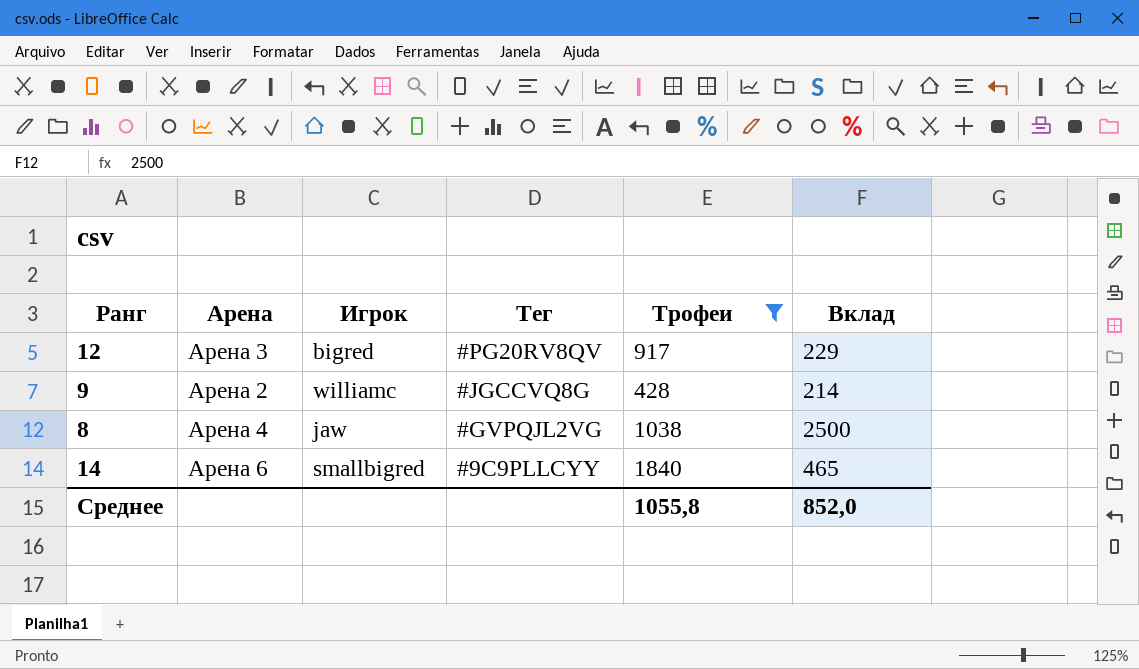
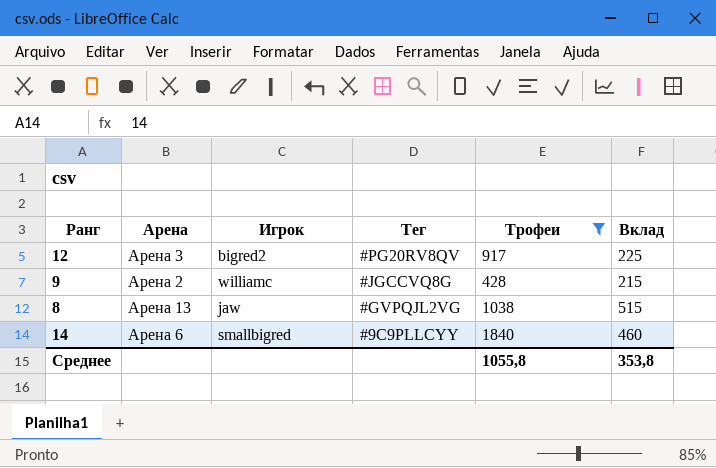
12 | Игрок: bigred -> bigred2
12 | Вклад: 229 -> 225
9 | Вклад: 214 -> 215
8 | Арена: Арена 4 -> Арена 13
8 | Вклад: 2500 -> 515
14 | Вклад: 465 -> 460
Среднее | Вклад: 852,0 -> 353,8

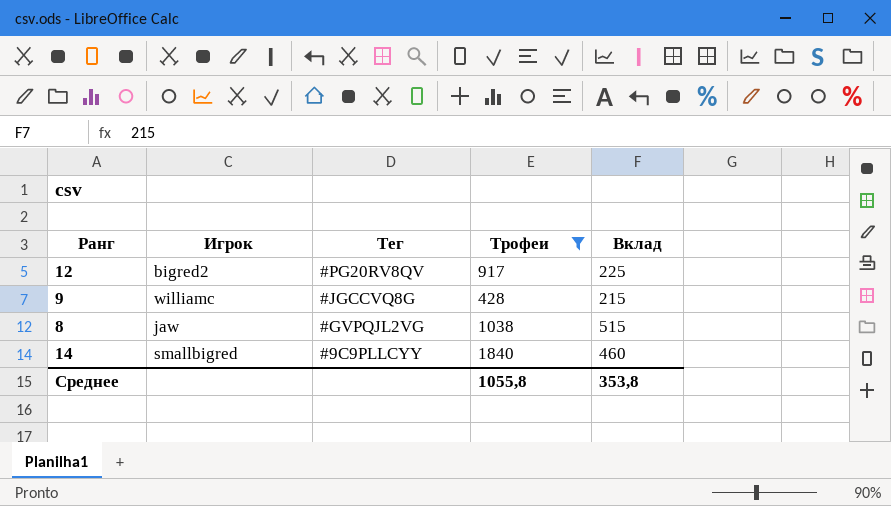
column Арена | position: 2 -> none

